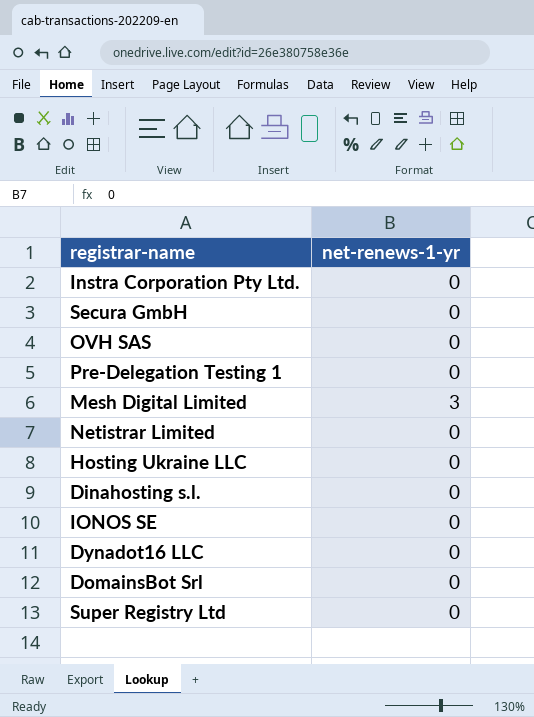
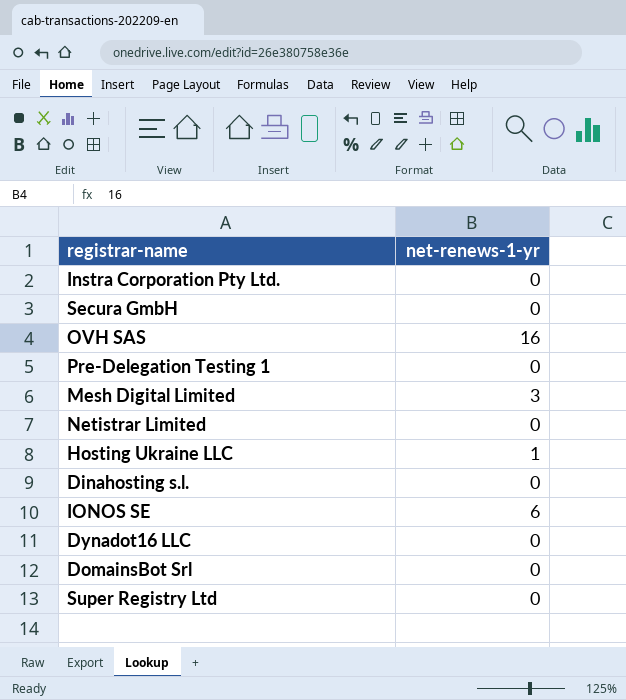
OVH SAS | net-renews-1-yr: 0 -> 16
Hosting Ukraine LLC | net-renews-1-yr: 0 -> 1
IONOS SE | net-renews-1-yr: 0 -> 6

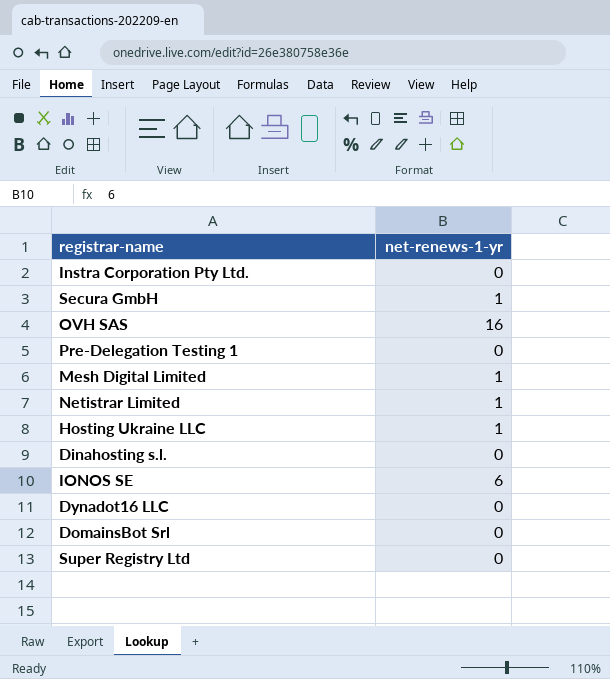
Secura GmbH | net-renews-1-yr: 0 -> 1
Mesh Digital Limited | net-renews-1-yr: 3 -> 1
Netistrar Limited | net-renews-1-yr: 0 -> 1

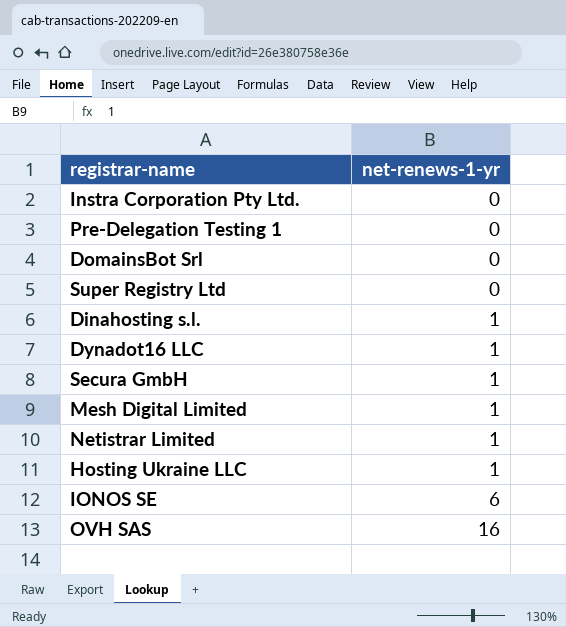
row order: none -> net-renews-1-yr ascending
Dinahosting s.l. | net-renews-1-yr: 0 -> 1
Dynadot16 LLC | net-renews-1-yr: 0 -> 1

